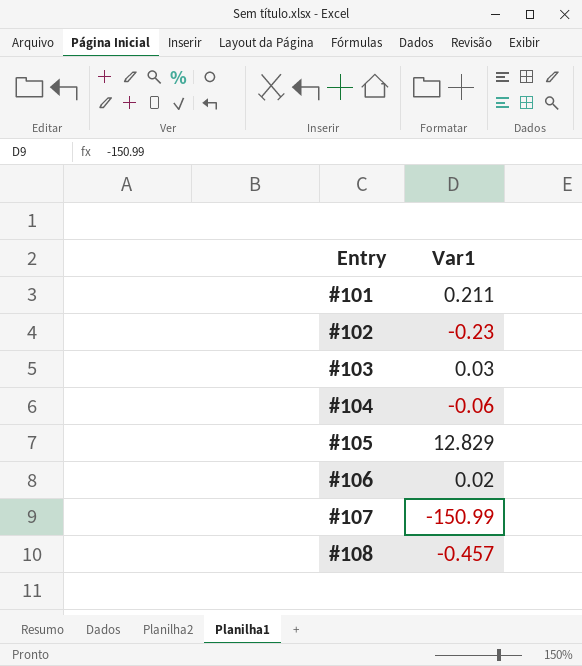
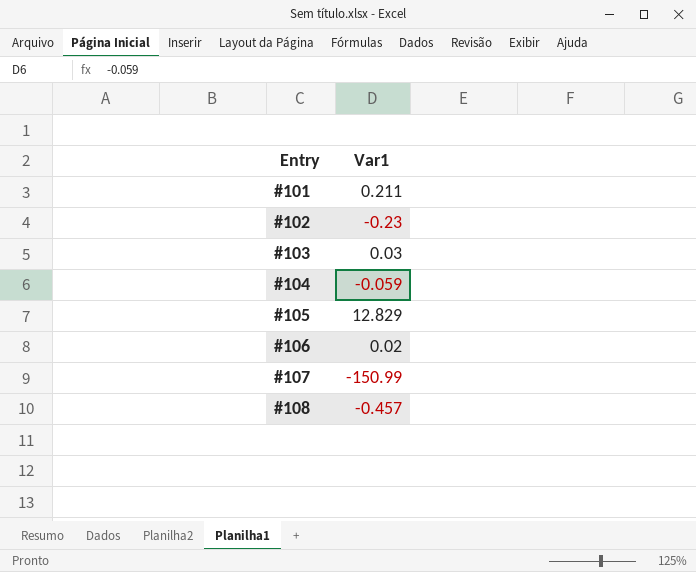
#104 | Var1: -0.06 -> -0.059

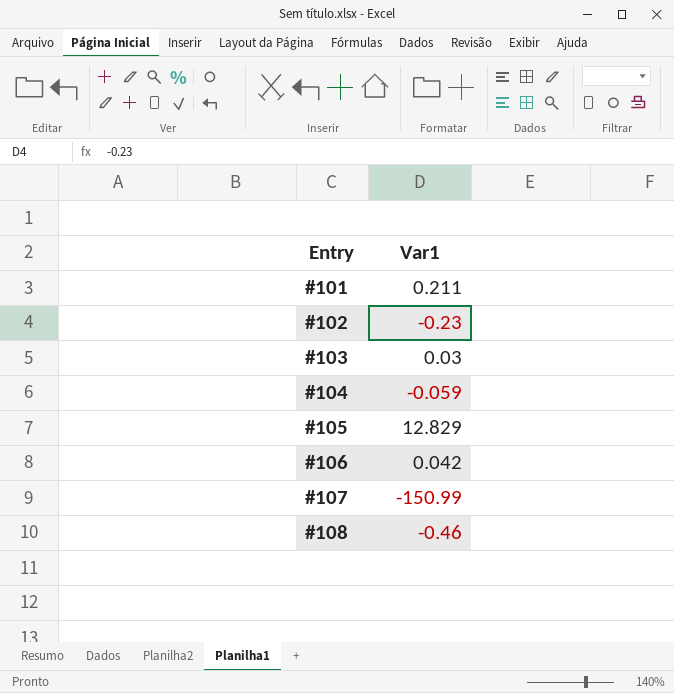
#106 | Var1: 0.02 -> 0.042
#108 | Var1: -0.457 -> -0.46

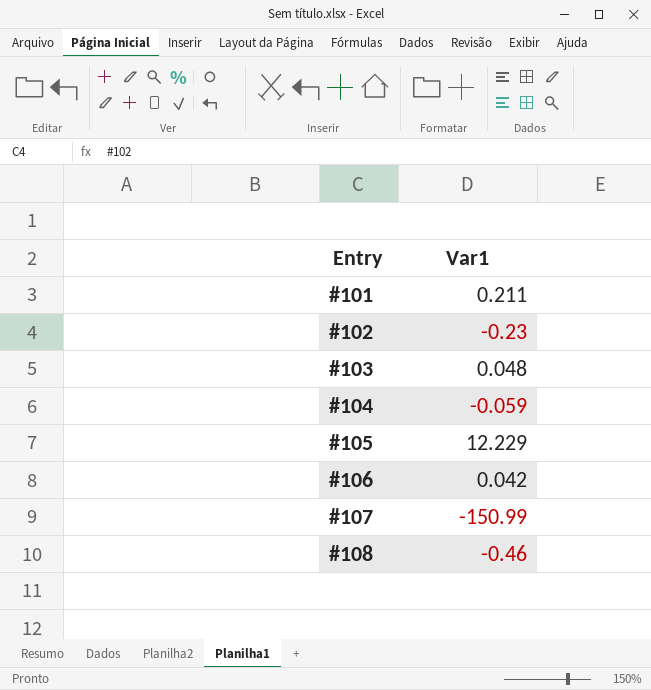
#103 | Var1: 0.03 -> 0.048
#105 | Var1: 12.829 -> 12.229

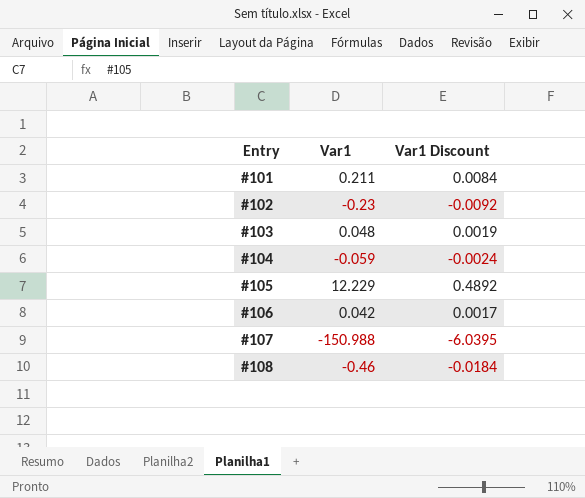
column Var1 Discount | formula: none -> [Var1] * 0.04
#107 | Var1: -150.99 -> -150.988

